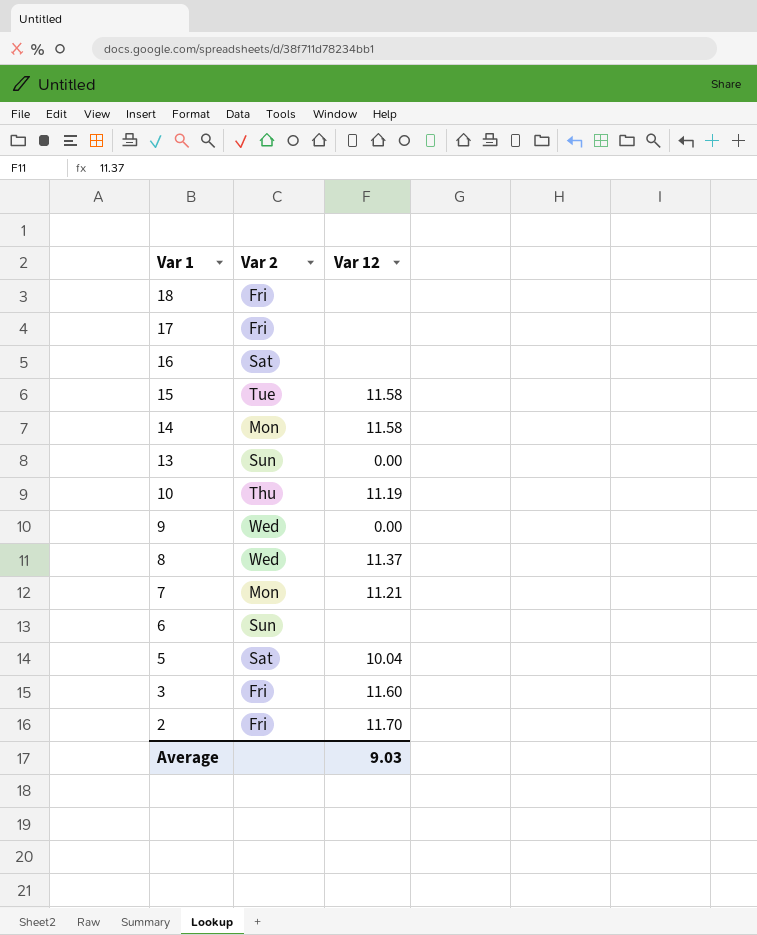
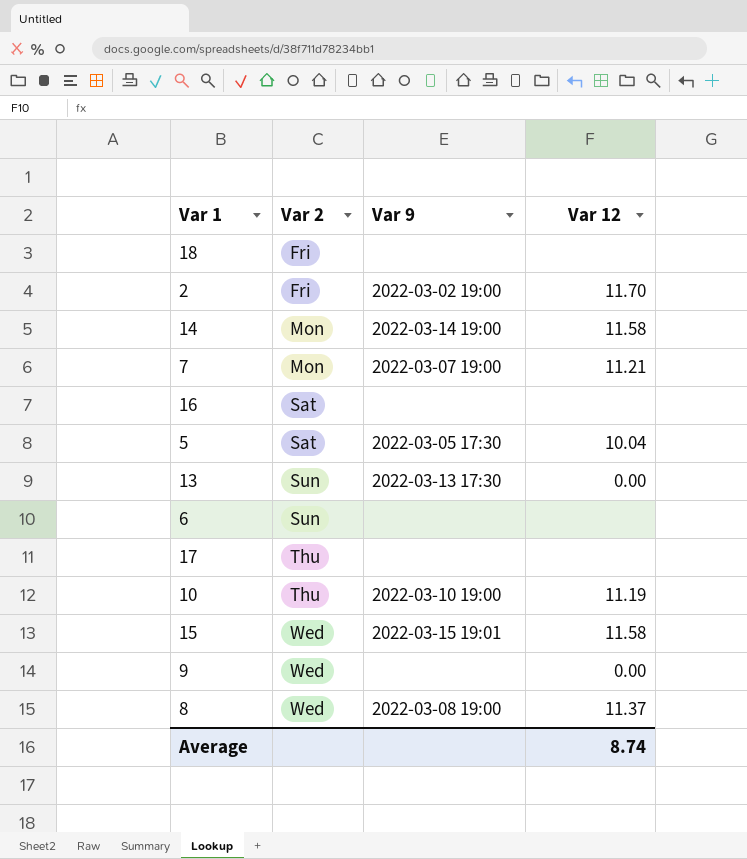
row order: Var 1 descending -> Var 2 ascending
column Var 9 | position: none -> 3
row 3: Fri | 11.60 -> none
17 | Var 2: Fri -> Thu
15 | Var 2: Tue -> Wed
Average | Var 12: 9.03 -> 8.74

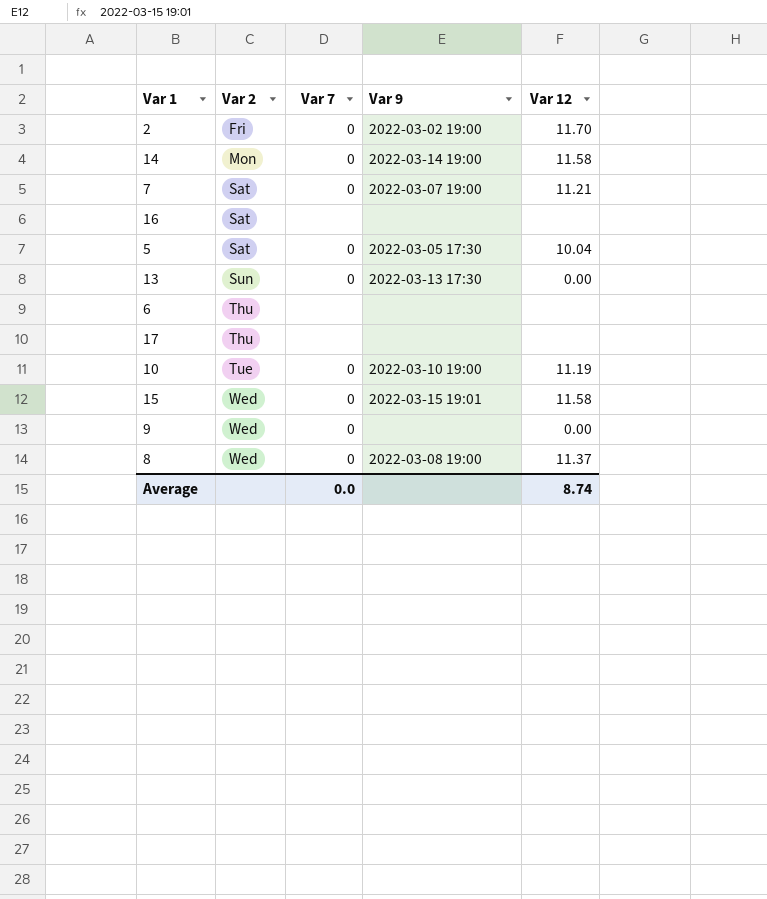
column Var 7 | position: none -> 3
row 18: Fri | none | none -> none
7 | Var 2: Mon -> Sat
6 | Var 2: Sun -> Thu
10 | Var 2: Thu -> Tue

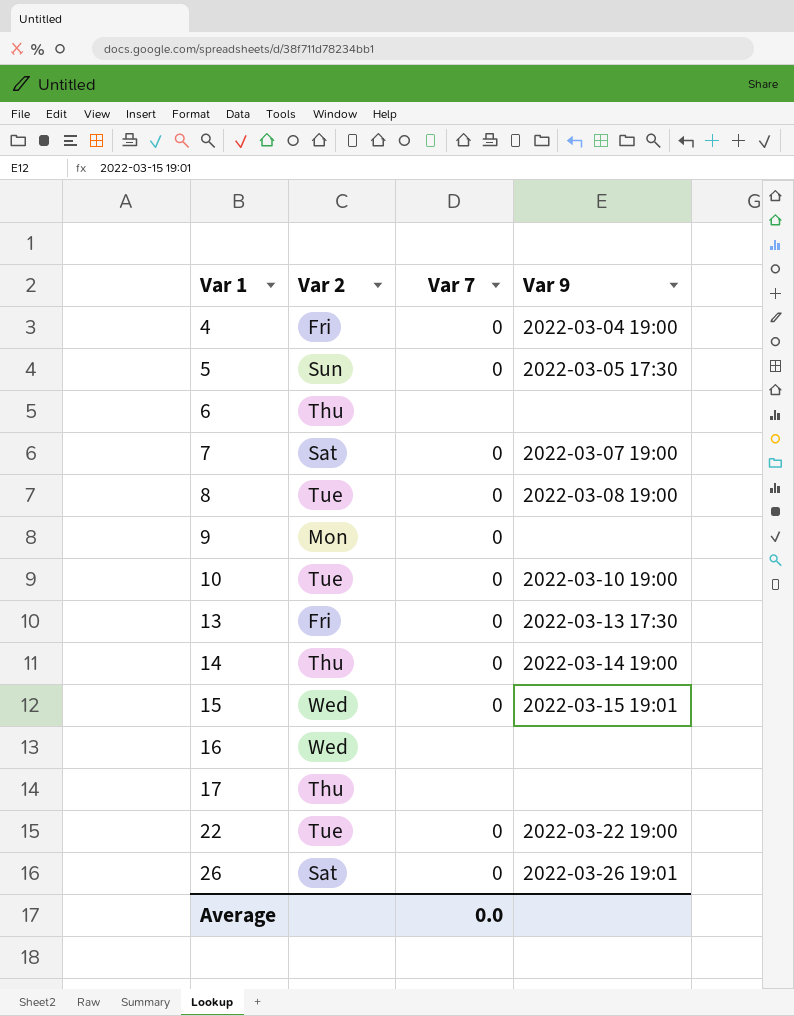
row order: Var 2 ascending -> Var 1 ascending
column Var 12 | position: 5 -> none
row 2: Fri | 0 | 2022-03-02 19:00 | 11.70 -> none
row 4: none -> Fri | 0 | 2022-03-04 19:00
5 | Var 2: Sat -> Sun
8 | Var 2: Wed -> Tue
9 | Var 2: Wed -> Mon
13 | Var 2: Sun -> Fri
14 | Var 2: Mon -> Thu
16 | Var 2: Sat -> Wed
row 22: none -> Tue | 0 | 2022-03-22 19:00
row 26: none -> Sat | 0 | 2022-03-26 19:01

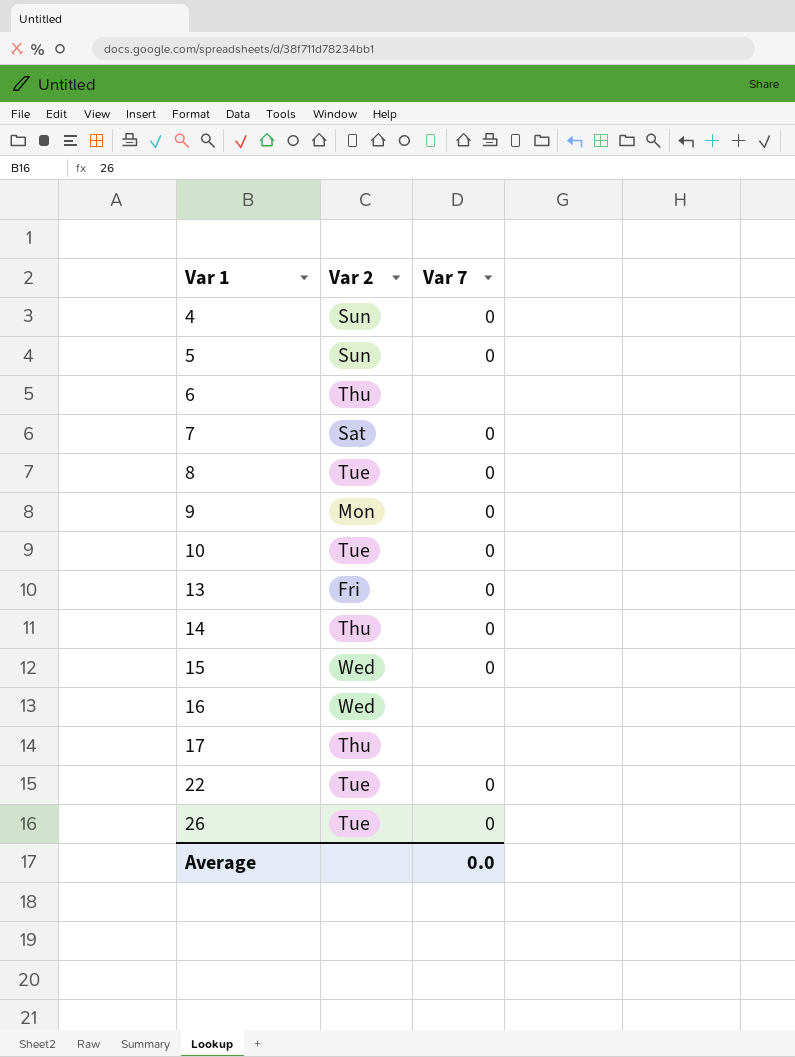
column Var 9 | position: 4 -> none
4 | Var 2: Fri -> Sun
26 | Var 2: Sat -> Tue

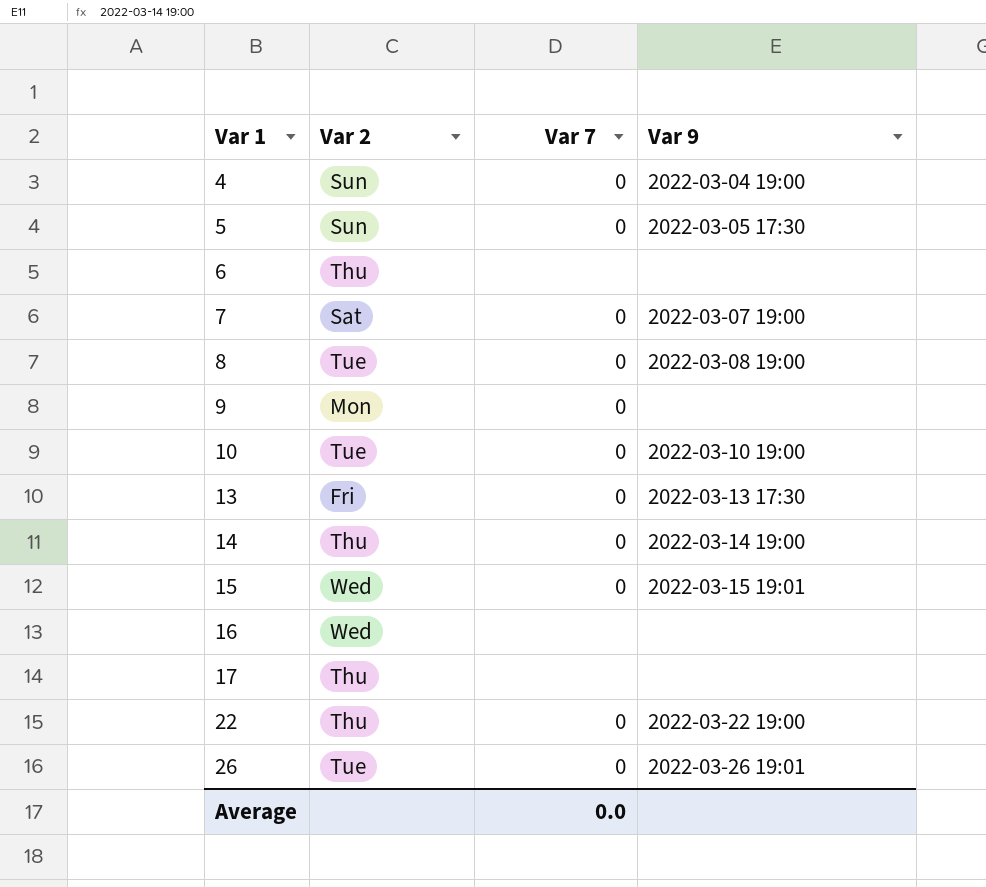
column Var 9 | position: none -> 4
22 | Var 2: Tue -> Thu

